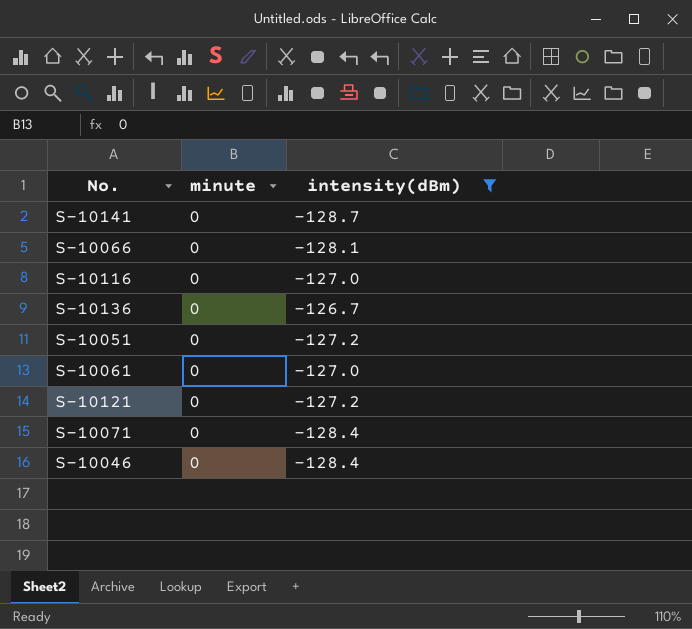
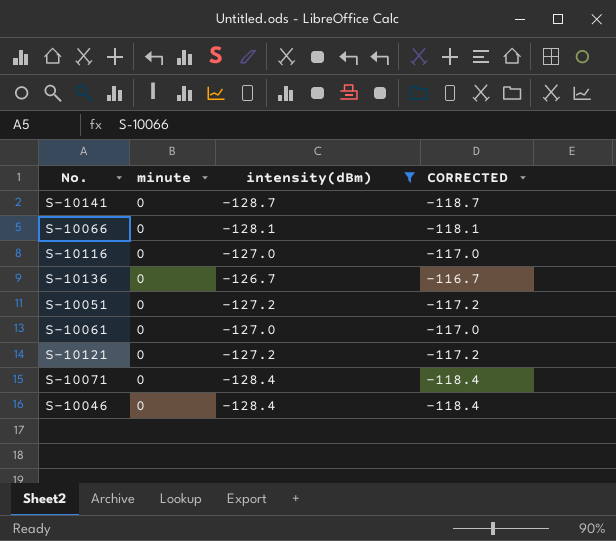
column CORRECTED | formula: none -> [intensity(dBm)] + 10

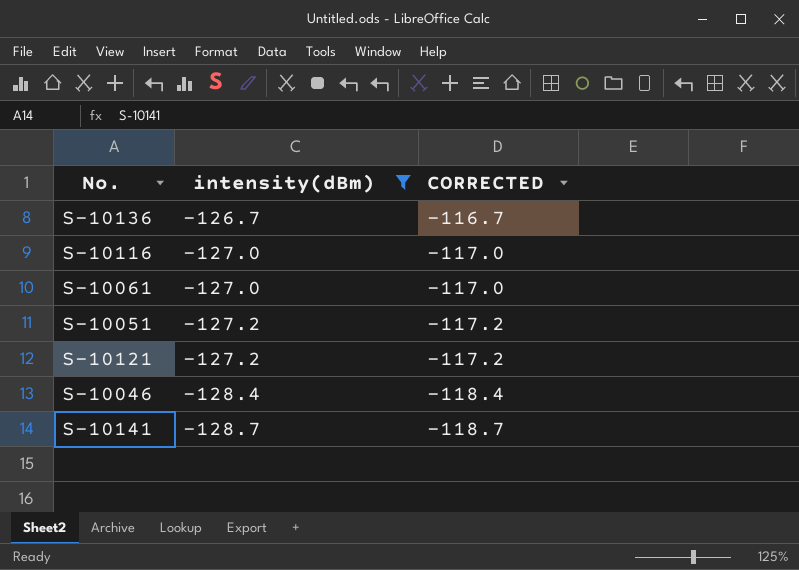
row order: none -> intensity(dBm) descending
column minute | position: 2 -> none
row S-10066: 0 | -128.1 | -118.1 -> none
row S-10071: 0 | -128.4 | -118.4 -> none

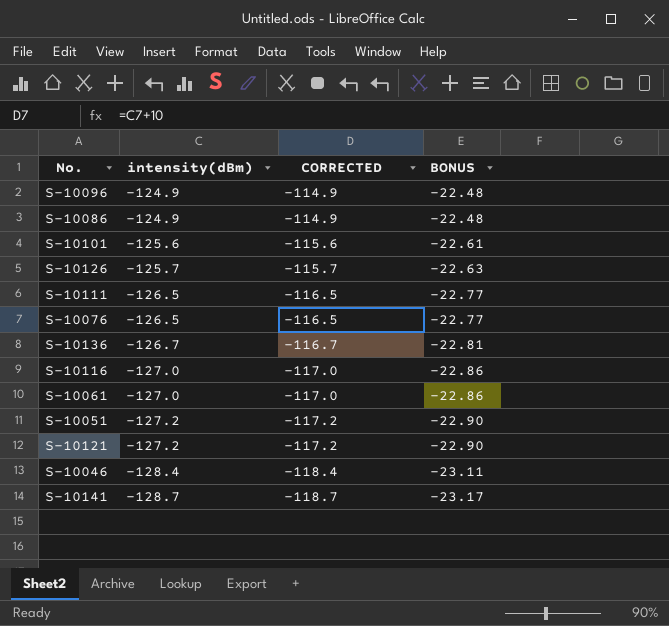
filter: intensity(dBm) <= -126.7 -> none
column BONUS | formula: none -> [intensity(dBm)] * 0.18

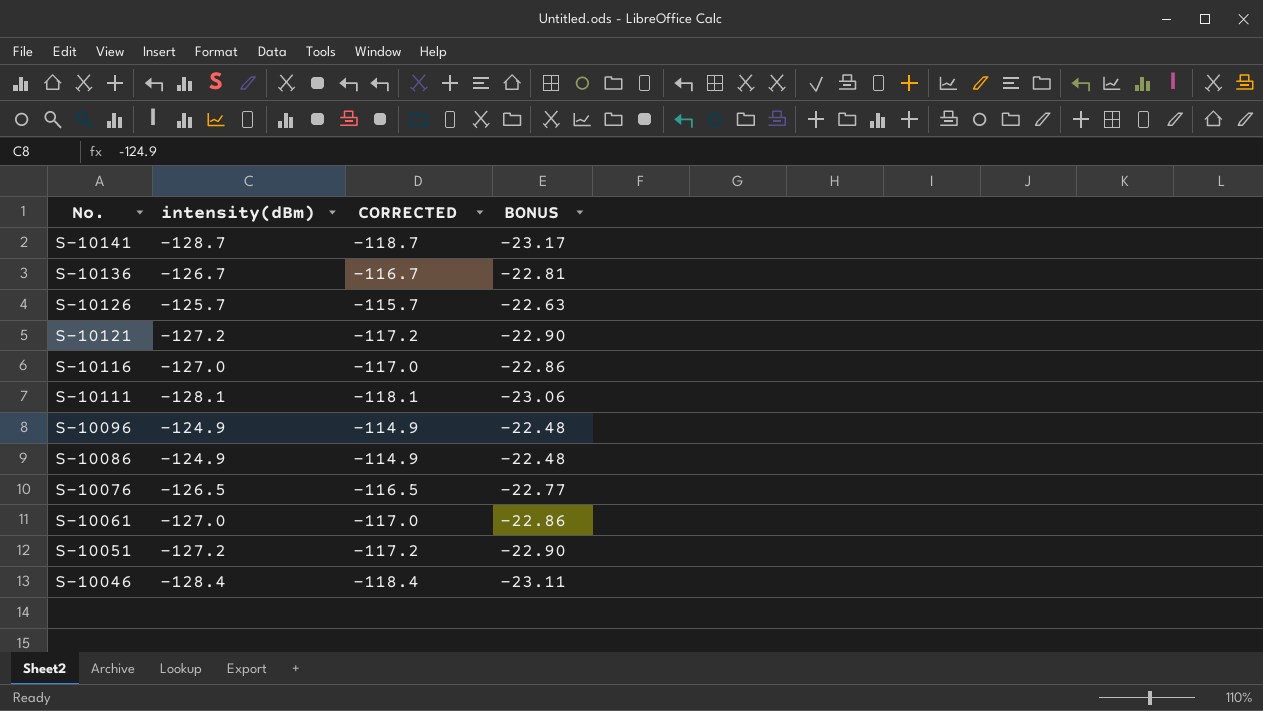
row order: intensity(dBm) descending -> No. descending
row S-10101: -125.6 | -115.6 | -22.61 -> none
S-10111 | intensity(dBm): -126.5 -> -128.1
S-10111 | CORRECTED: -116.5 -> -118.1
S-10111 | BONUS: -22.77 -> -23.06

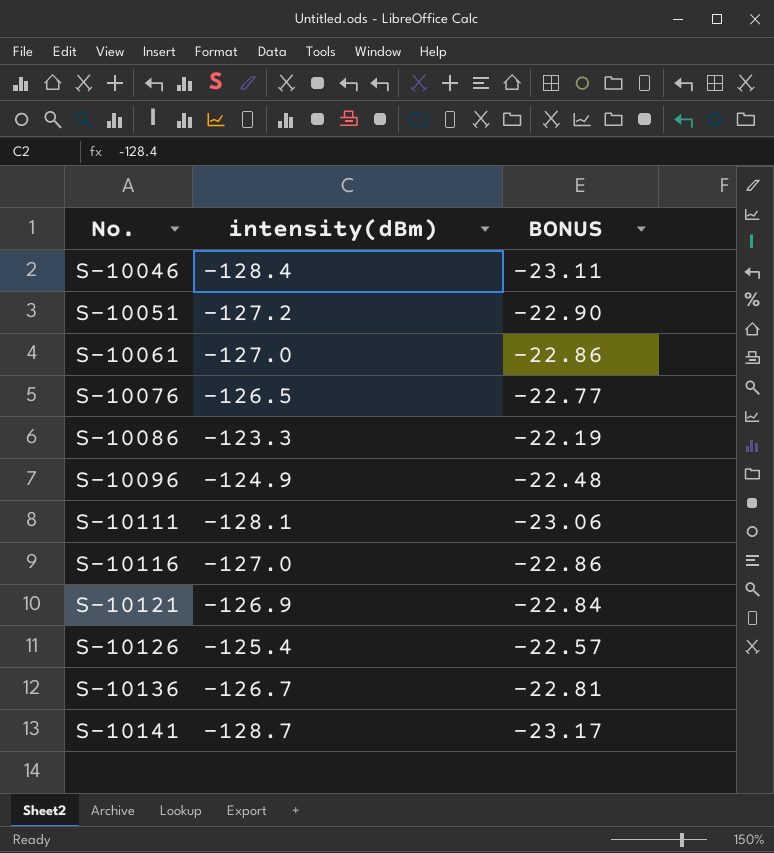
row order: No. descending -> No. ascending
column CORRECTED | formula: [intensity(dBm)] + 10 -> none
S-10086 | intensity(dBm): -124.9 -> -123.3
S-10086 | BONUS: -22.48 -> -22.19
S-10121 | intensity(dBm): -127.2 -> -126.9
S-10121 | BONUS: -22.90 -> -22.84
S-10126 | intensity(dBm): -125.7 -> -125.4
S-10126 | BONUS: -22.63 -> -22.57

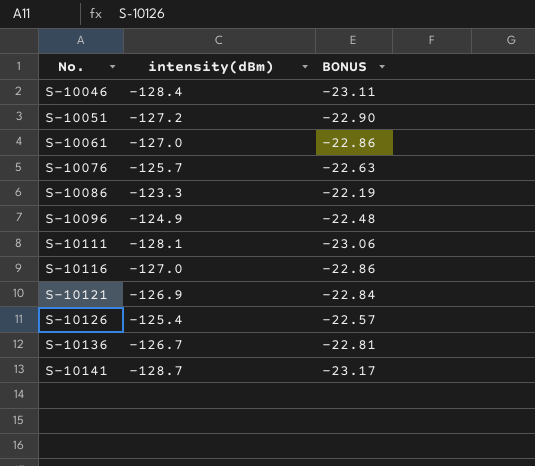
S-10076 | intensity(dBm): -126.5 -> -125.7
S-10076 | BONUS: -22.77 -> -22.63

